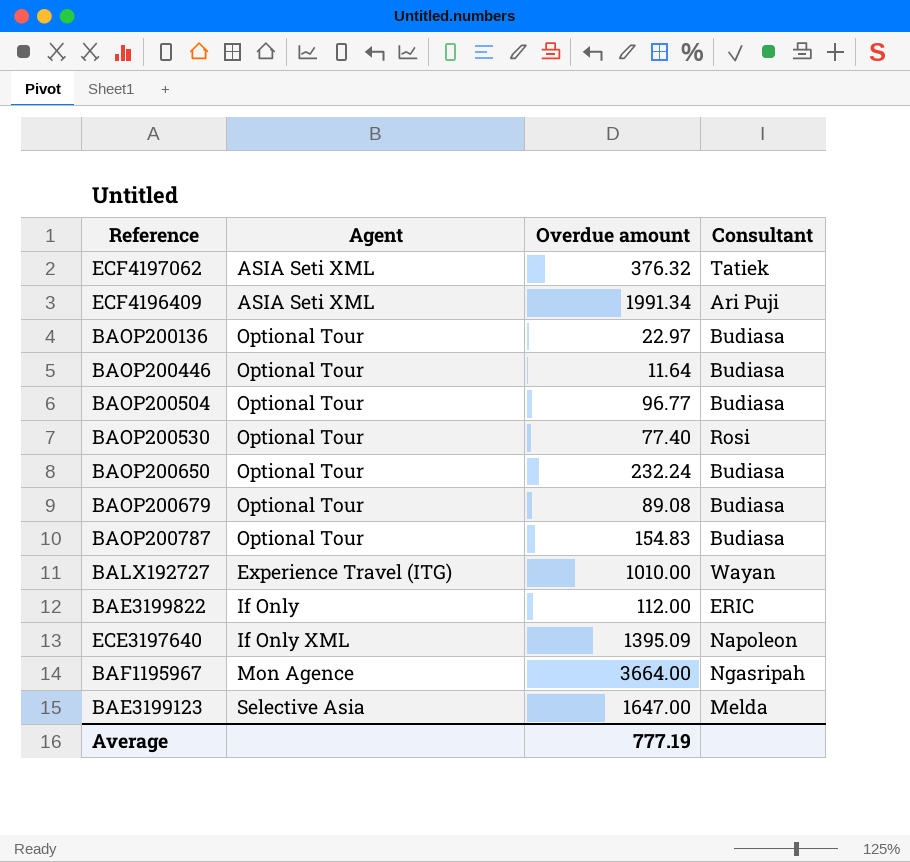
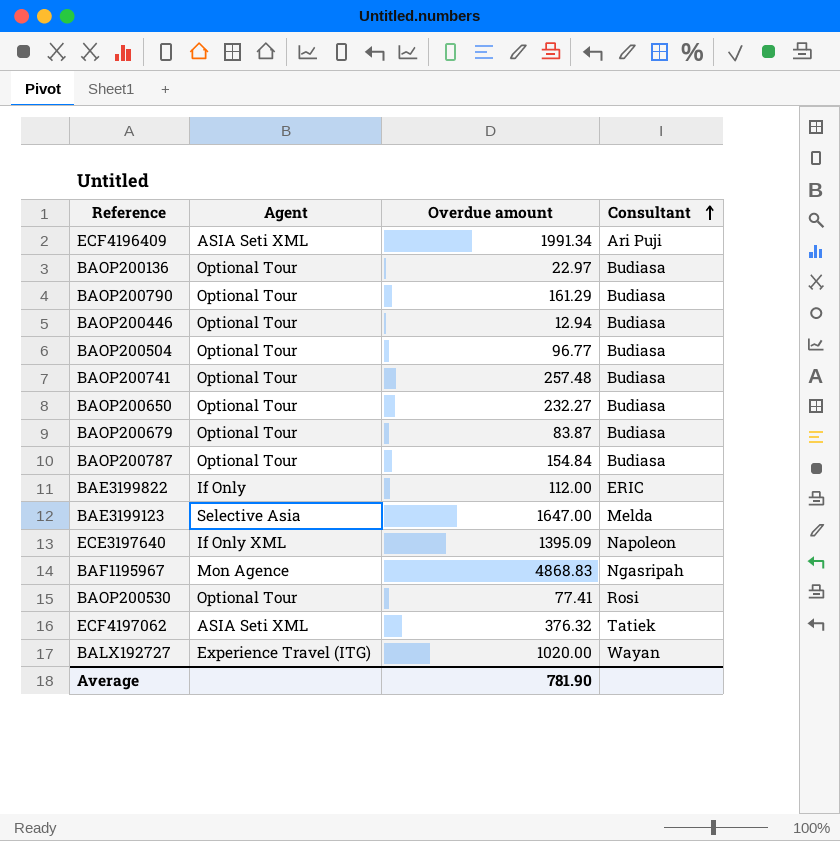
row order: none -> Consultant ascending
row BAOP200790: none -> Optional Tour | 161.29 | Budiasa
BAOP200446 | Overdue amount: 11.64 -> 12.94
row BAOP200741: none -> Optional Tour | 257.48 | Budiasa
BAOP200650 | Overdue amount: 232.24 -> 232.27
BAOP200679 | Overdue amount: 89.08 -> 83.87
BAOP200787 | Overdue amount: 154.83 -> 154.84
BAF1195967 | Overdue amount: 3664.00 -> 4868.83
BAOP200530 | Overdue amount: 77.40 -> 77.41
BALX192727 | Overdue amount: 1010.00 -> 1020.00
Average | Overdue amount: 777.19 -> 781.90

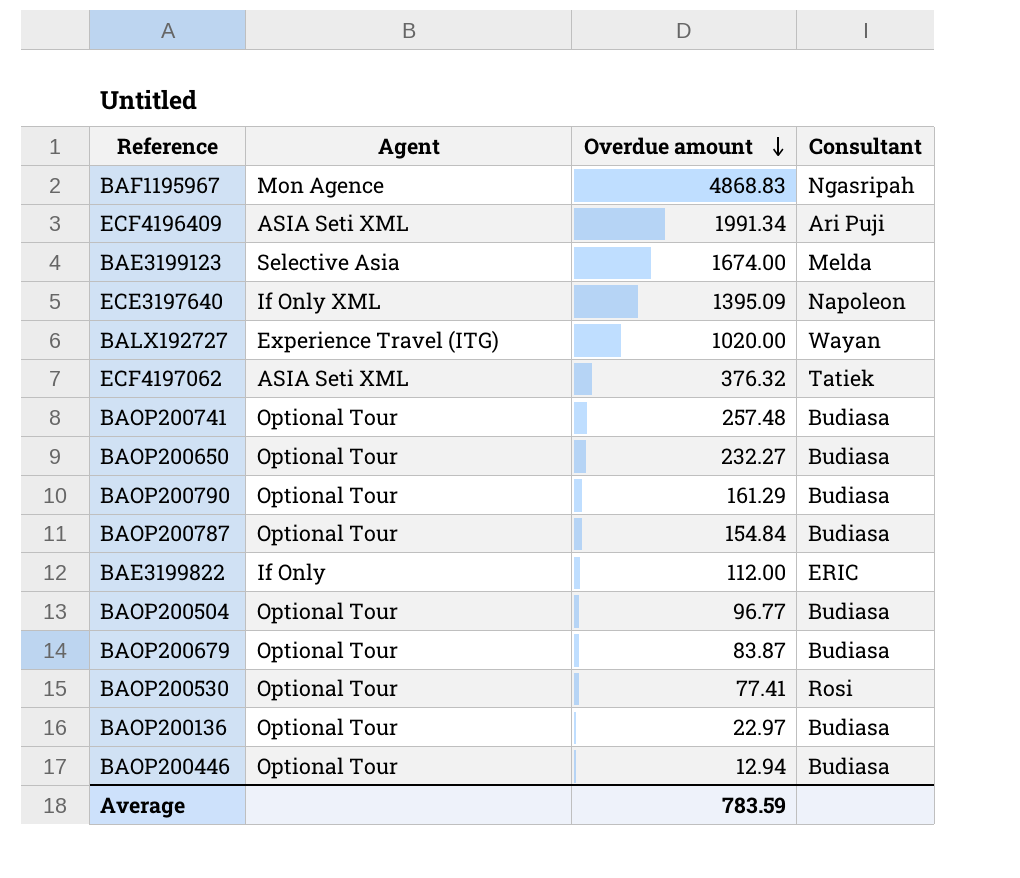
row order: Consultant ascending -> Overdue amount descending
BAE3199123 | Overdue amount: 1647.00 -> 1674.00
Average | Overdue amount: 781.90 -> 783.59

